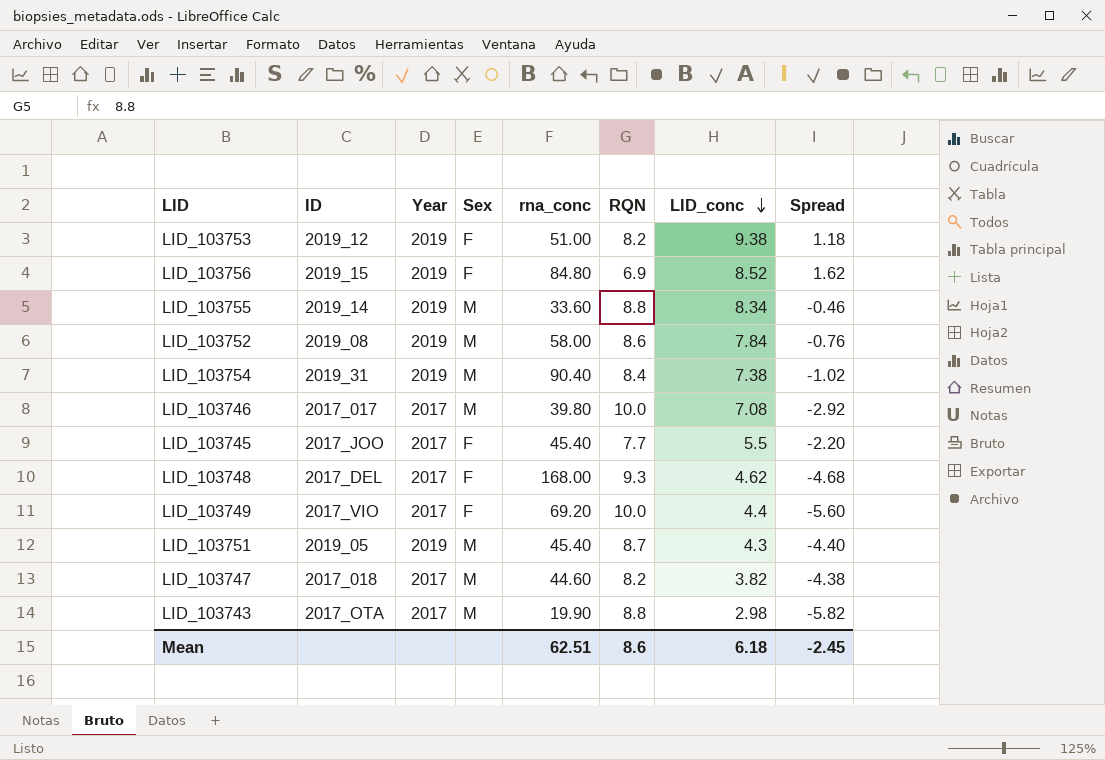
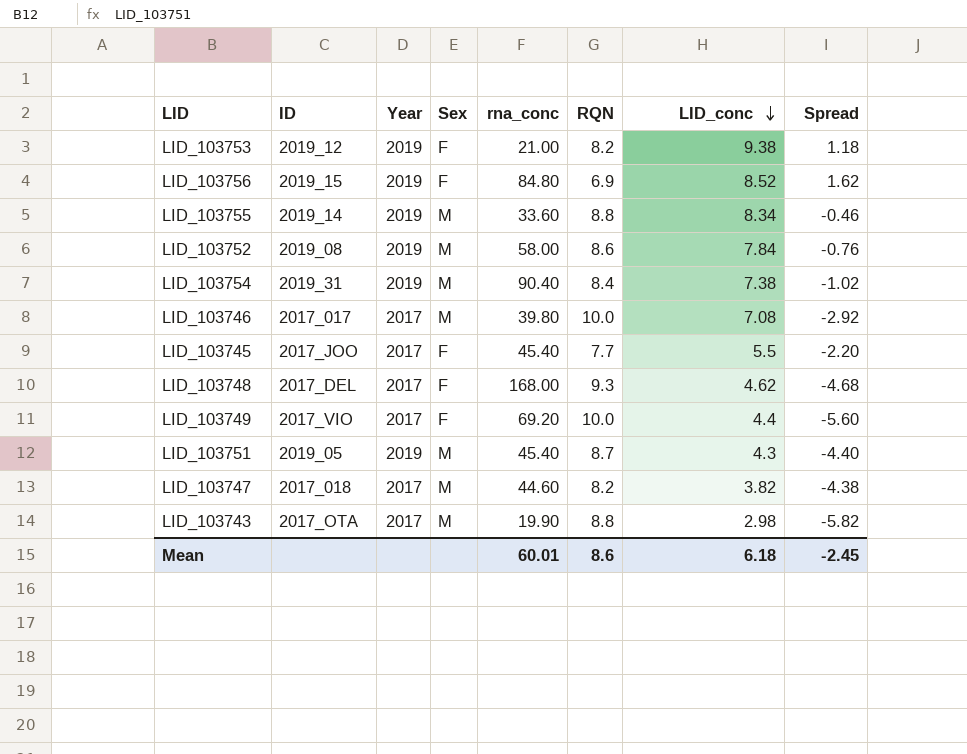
LID_103753 | rna_conc: 51.00 -> 21.00
Mean | rna_conc: 62.51 -> 60.01

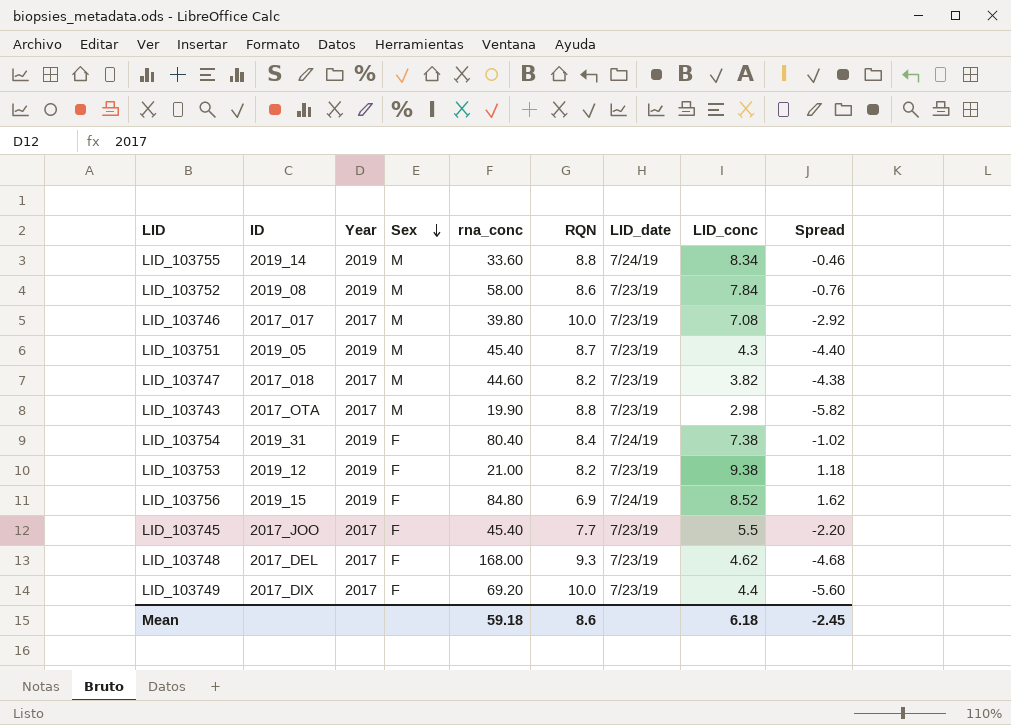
row order: LID_conc descending -> Sex descending
column LID_date | position: none -> 7
LID_103754 | Sex: M -> F
LID_103754 | rna_conc: 90.40 -> 80.40
LID_103749 | ID: 2017_VIO -> 2017_DIX
Mean | rna_conc: 60.01 -> 59.18

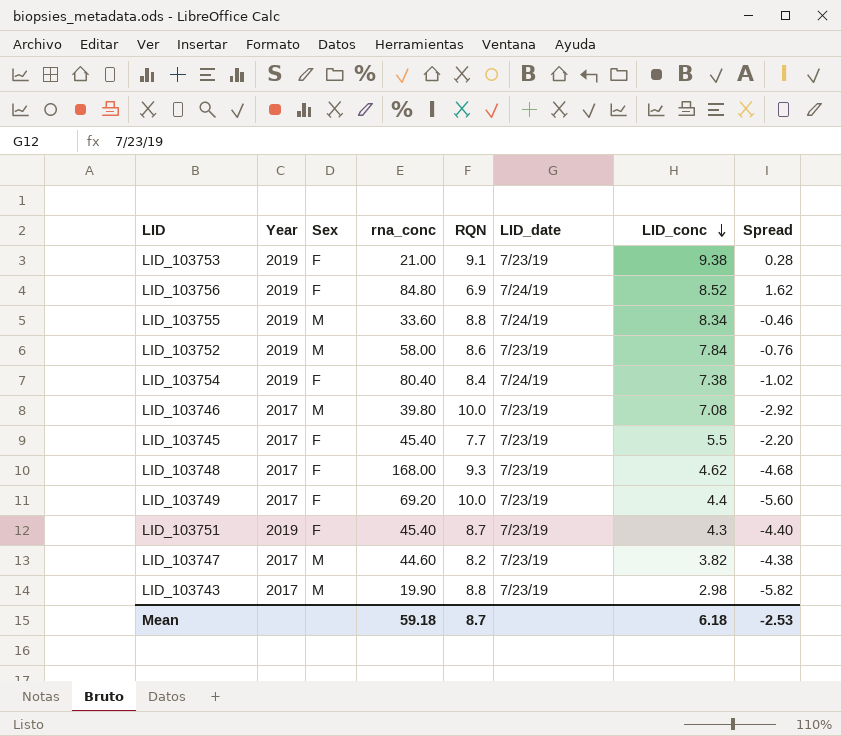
row order: Sex descending -> LID_conc descending
column ID | position: 2 -> none
LID_103753 | RQN: 8.2 -> 9.1
LID_103753 | Spread: 1.18 -> 0.28
LID_103751 | Sex: M -> F
Mean | RQN: 8.6 -> 8.7
Mean | Spread: -2.45 -> -2.53

